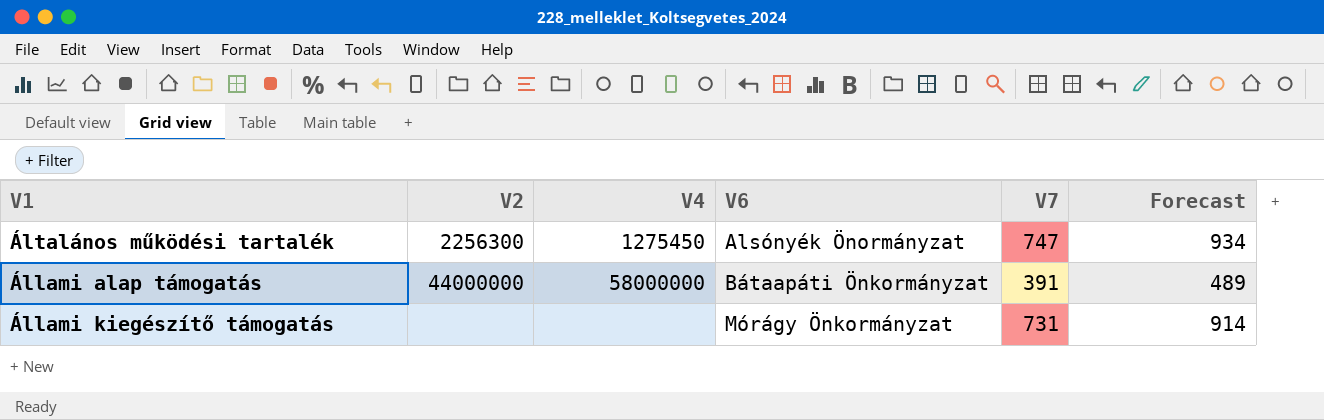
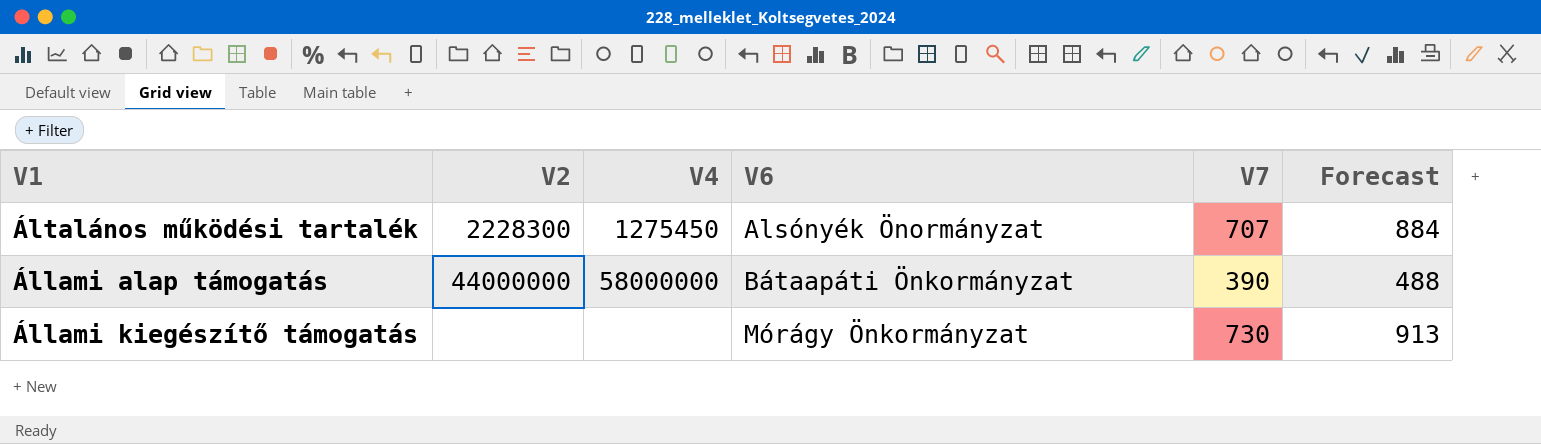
Általános működési tartalék | V2: 2256300 -> 2228300
Általános működési tartalék | V7: 747 -> 707
Általános működési tartalék | Forecast: 934 -> 884
Állami alap támogatás | V7: 391 -> 390
Állami alap támogatás | Forecast: 489 -> 488
Állami kiegészítő támogatás | V7: 731 -> 730
Állami kiegészítő támogatás | Forecast: 914 -> 913

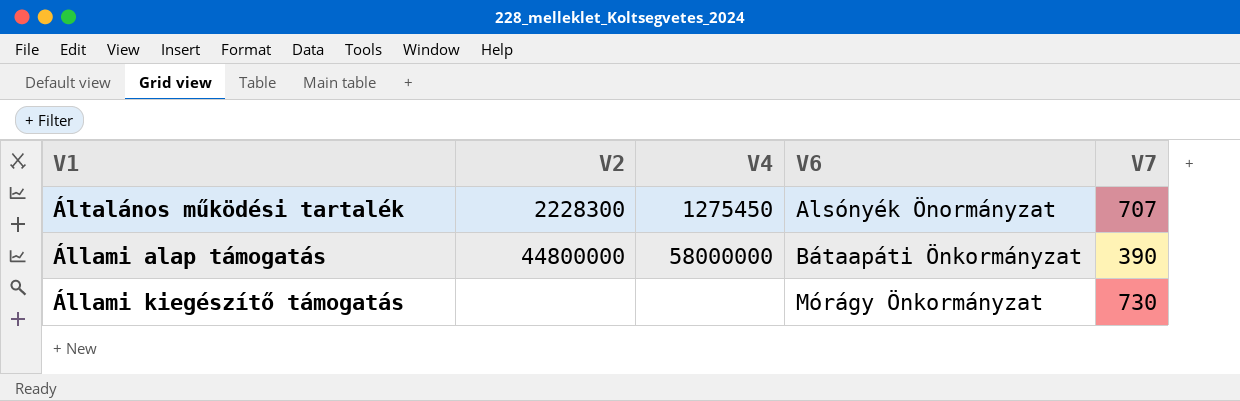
column Forecast | formula: [V7] * 1.25 -> none
Állami alap támogatás | V2: 44000000 -> 44800000

